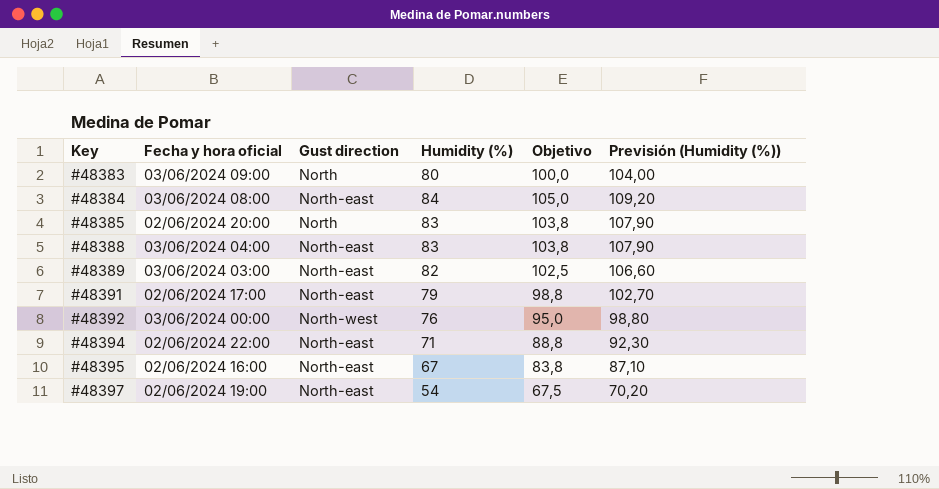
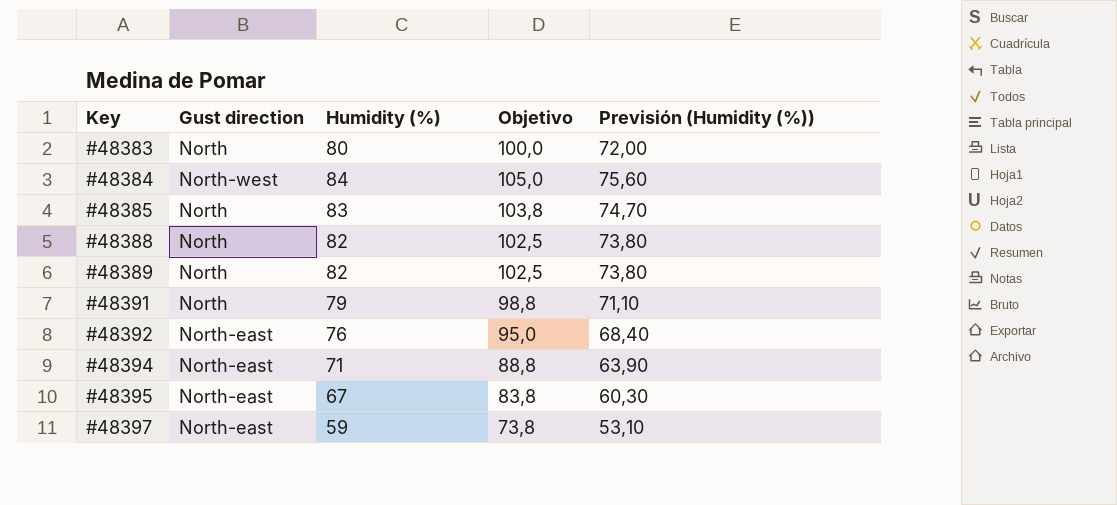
column Fecha y hora oficial | position: 2 -> none
column Previsión (Humidity (%)) | formula: [Humidity (%)] * 1,3 -> [Humidity (%)] * 0,9
#48384 | Gust direction: North-east -> North-west
#48388 | Gust direction: North-east -> North
#48388 | Humidity (%): 83 -> 82
#48388 | Objetivo: 103,8 -> 102,5
#48389 | Gust direction: North-east -> North
#48391 | Gust direction: North-east -> North
#48392 | Gust direction: North-west -> North-east
#48397 | Humidity (%): 54 -> 59
#48397 | Objetivo: 67,5 -> 73,8

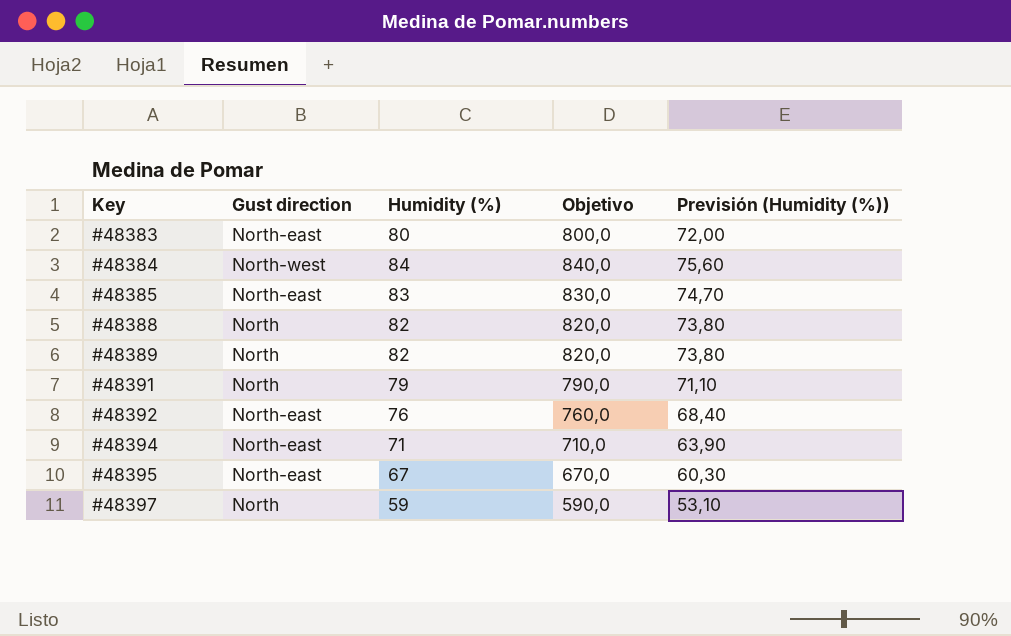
column Objetivo | formula: [Humidity (%)] * 1,25 -> [Humidity (%)] * 10
#48383 | Gust direction: North -> North-east
#48385 | Gust direction: North -> North-east
#48397 | Gust direction: North-east -> North

